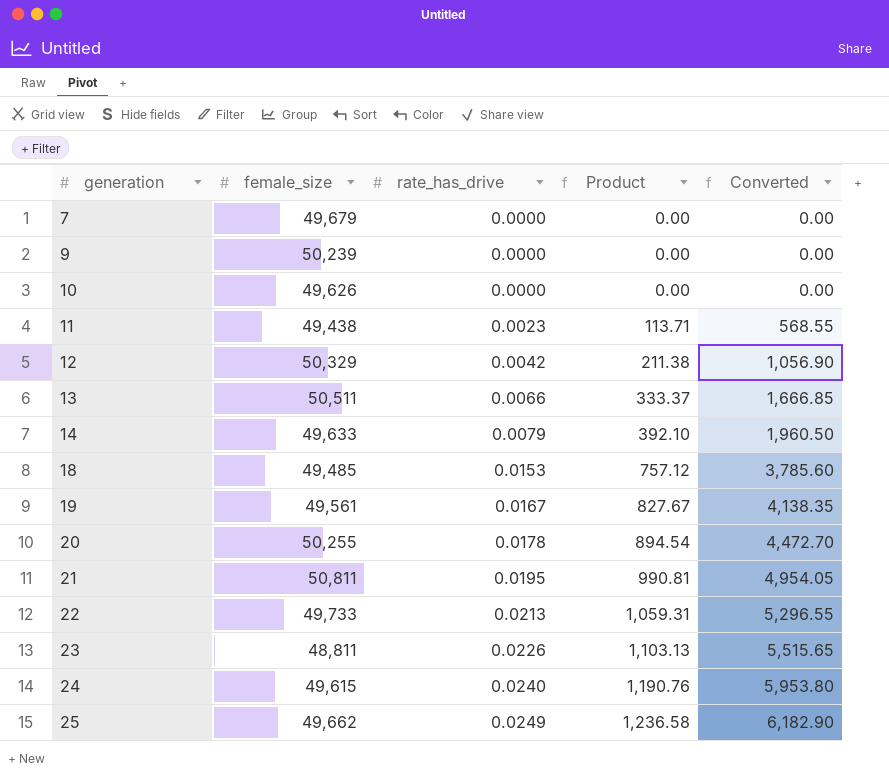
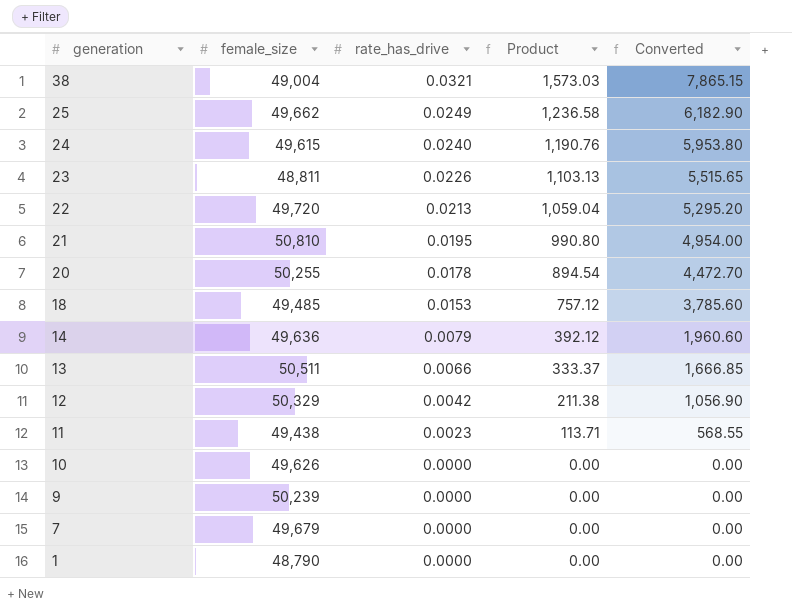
row order: generation ascending -> generation descending
row 19: 49,561 | 0.0167 | 827.67 | 4,138.35 -> none
row 38: none -> 49,004 | 0.0321 | 1,573.03 | 7,865.15
22 | female_size: 49,733 -> 49,720
22 | Product: 1,059.31 -> 1,059.04
22 | Converted: 5,296.55 -> 5,295.20
21 | female_size: 50,811 -> 50,810
21 | Product: 990.81 -> 990.80
21 | Converted: 4,954.05 -> 4,954.00
14 | female_size: 49,633 -> 49,636
14 | Product: 392.10 -> 392.12
14 | Converted: 1,960.50 -> 1,960.60
row 1: none -> 48,790 | 0.0000 | 0.00 | 0.00

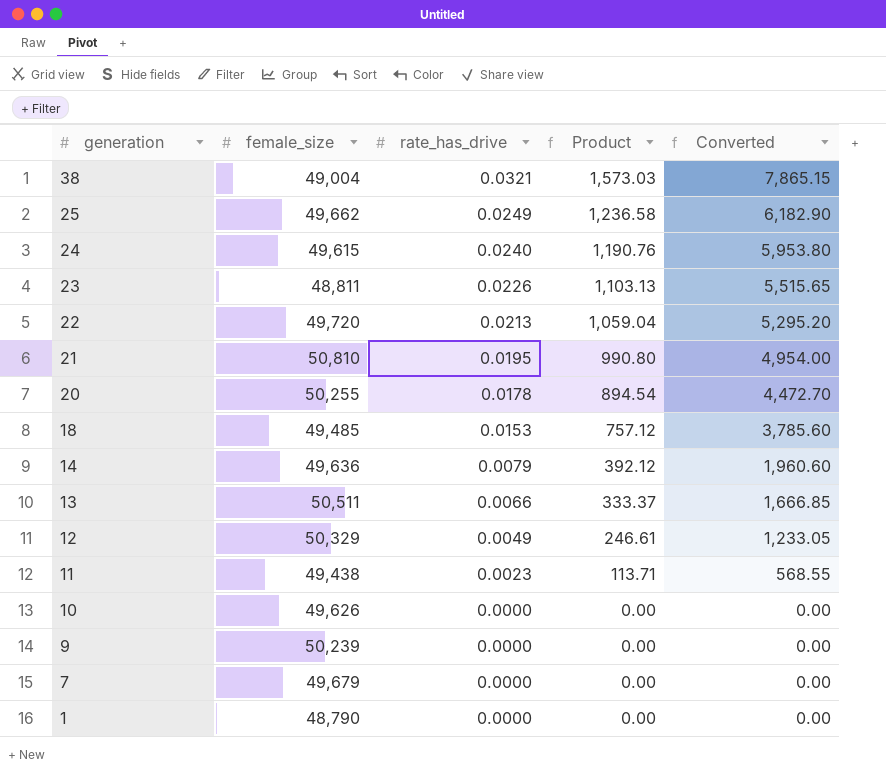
12 | rate_has_drive: 0.0042 -> 0.0049
12 | Product: 211.38 -> 246.61
12 | Converted: 1,056.90 -> 1,233.05

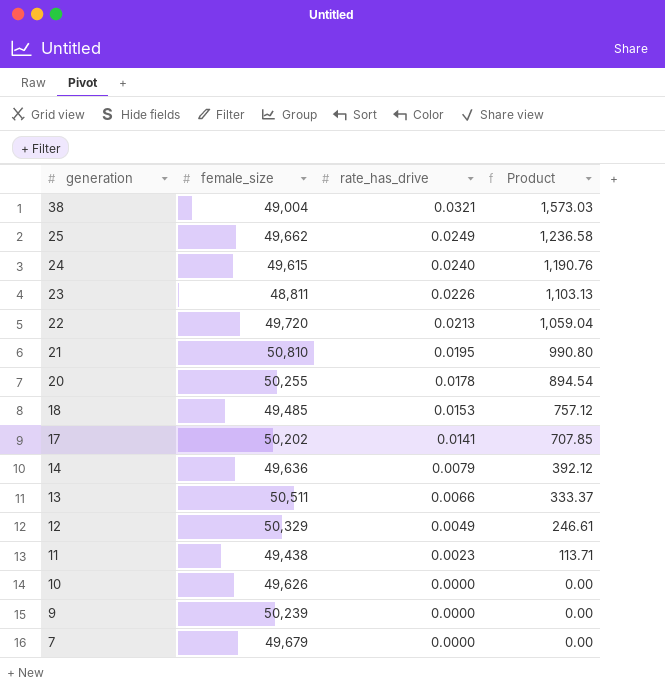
column Converted | formula: [Product] * 5 -> none
row 1: 48,790 | 0.0000 | 0.00 | 0.00 -> none
row 17: none -> 50,202 | 0.0141 | 707.85

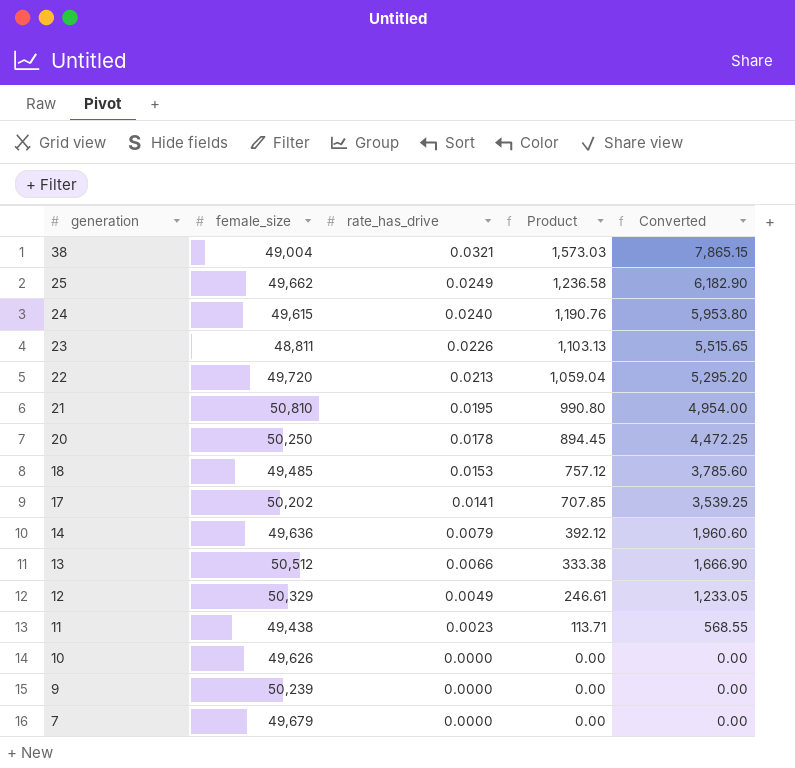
column Converted | formula: none -> [Product] * 5
20 | female_size: 50,255 -> 50,250
20 | Product: 894.54 -> 894.45
13 | female_size: 50,511 -> 50,512
13 | Product: 333.37 -> 333.38

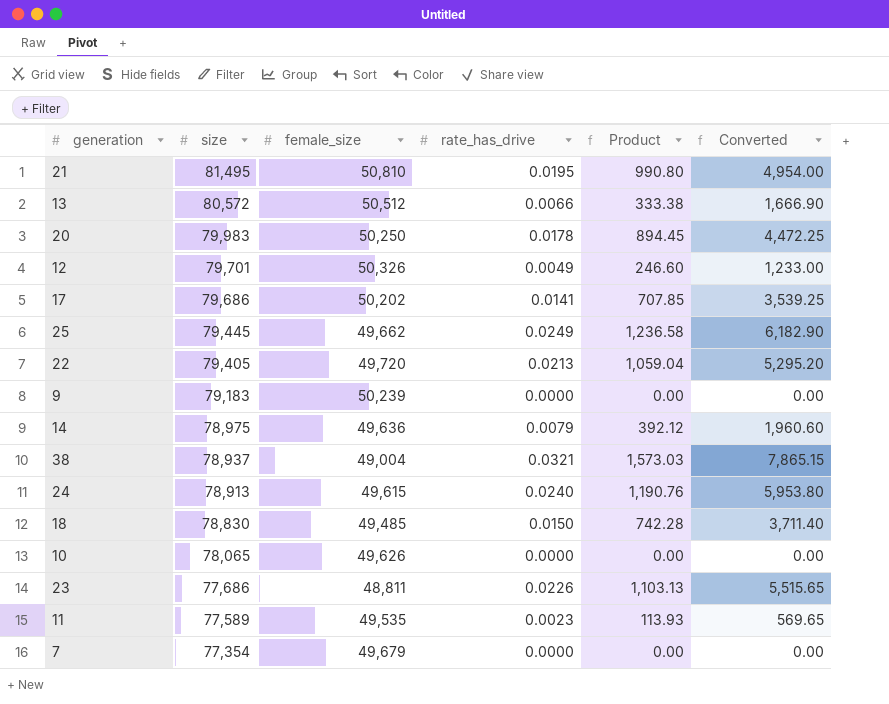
row order: generation descending -> size descending
column size | position: none -> 2
12 | female_size: 50,329 -> 50,326
12 | Product: 246.61 -> 246.60
12 | Converted: 1,233.05 -> 1,233.00
18 | rate_has_drive: 0.0153 -> 0.0150
18 | Product: 757.12 -> 742.28
18 | Converted: 3,785.60 -> 3,711.40
11 | female_size: 49,438 -> 49,535
11 | Product: 113.71 -> 113.93
11 | Converted: 568.55 -> 569.65

